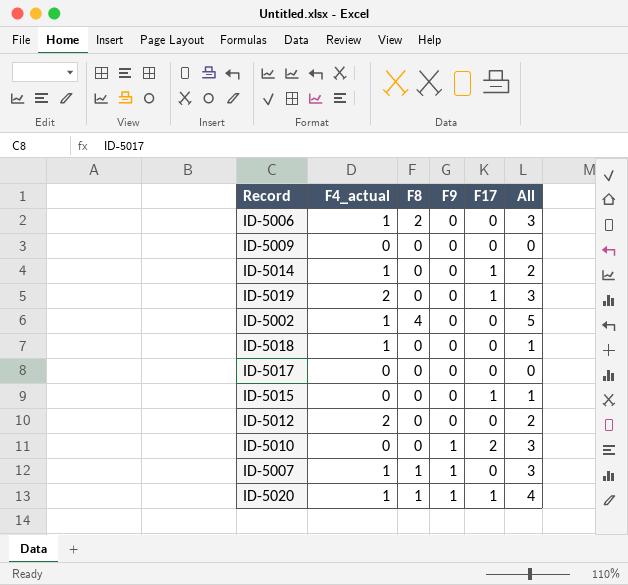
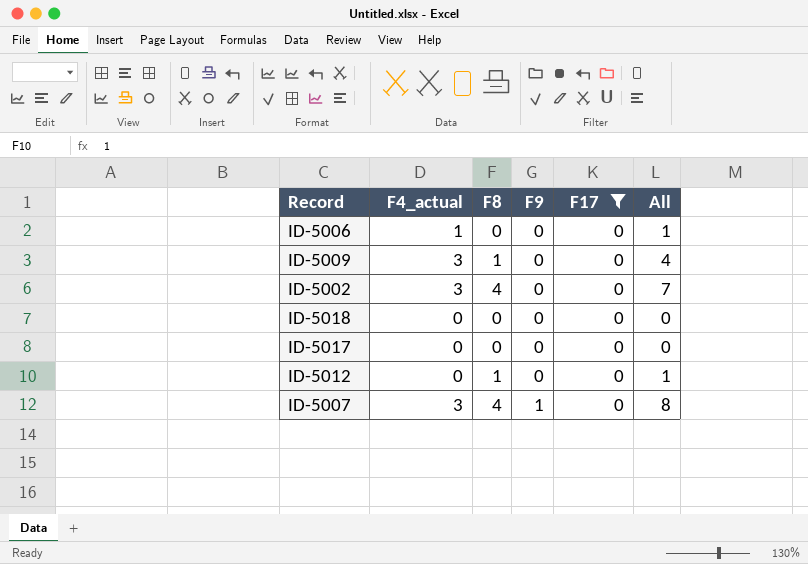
filter: none -> F17 = 0
ID-5006 | F8: 2 -> 0
ID-5006 | All: 3 -> 1
ID-5009 | F4_actual: 0 -> 3
ID-5009 | F8: 0 -> 1
ID-5009 | All: 0 -> 4
ID-5002 | F4_actual: 1 -> 3
ID-5002 | All: 5 -> 7
ID-5018 | F4_actual: 1 -> 0
ID-5018 | All: 1 -> 0
ID-5012 | F4_actual: 2 -> 0
ID-5012 | F8: 0 -> 1
ID-5012 | All: 2 -> 1
ID-5007 | F4_actual: 1 -> 3
ID-5007 | F8: 1 -> 4
ID-5007 | All: 3 -> 8

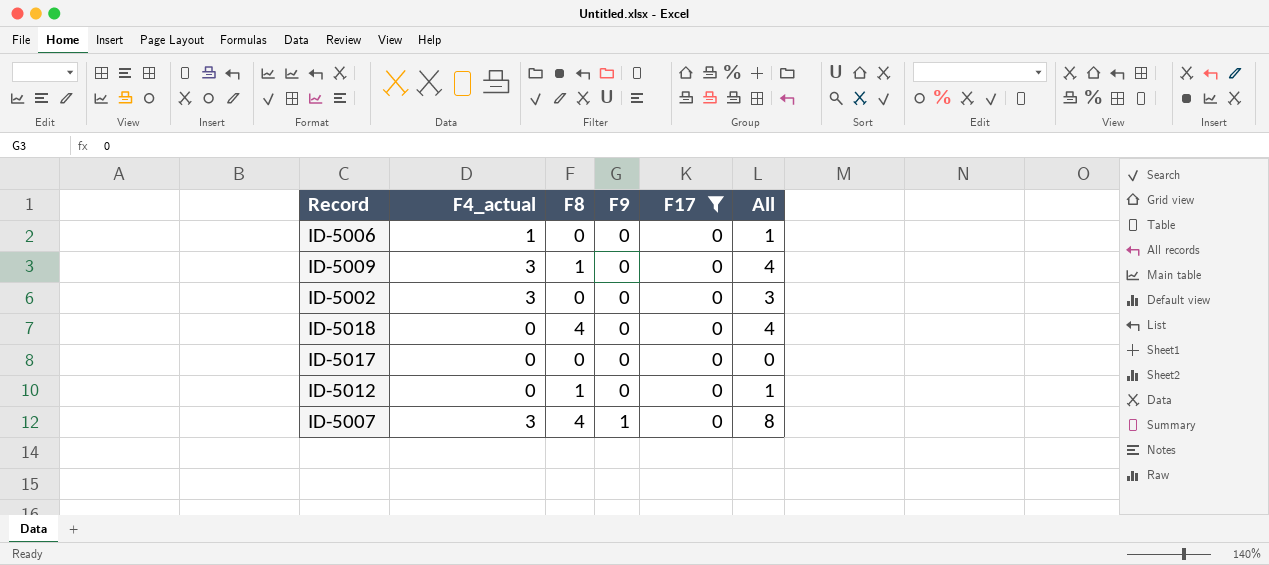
ID-5002 | F8: 4 -> 0
ID-5002 | All: 7 -> 3
ID-5018 | F8: 0 -> 4
ID-5018 | All: 0 -> 4

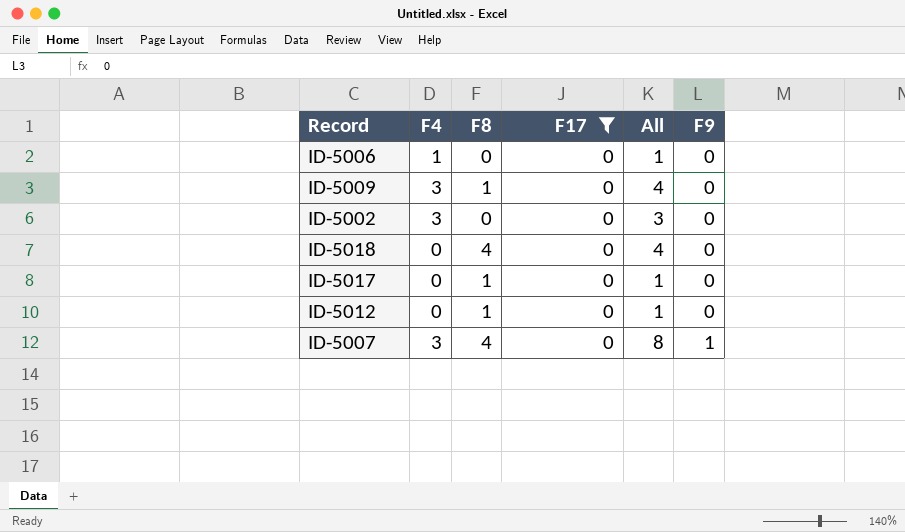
column name: F4_actual -> F4
column F9 | position: 4 -> 6
ID-5017 | F8: 0 -> 1
ID-5017 | All: 0 -> 1

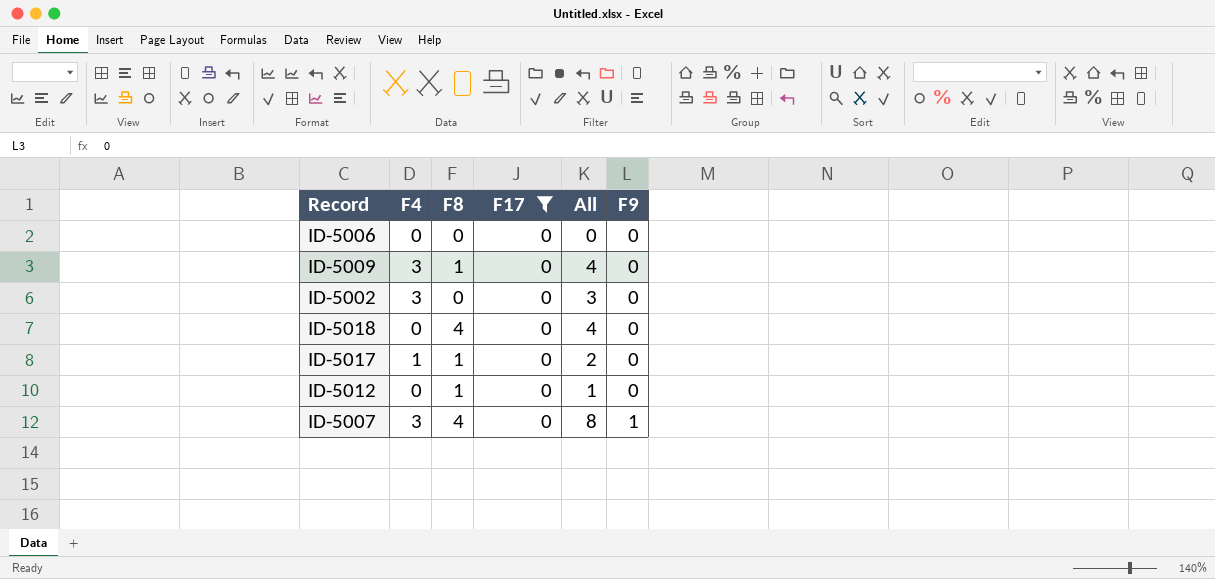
ID-5006 | F4: 1 -> 0
ID-5006 | All: 1 -> 0
ID-5017 | F4: 0 -> 1
ID-5017 | All: 1 -> 2

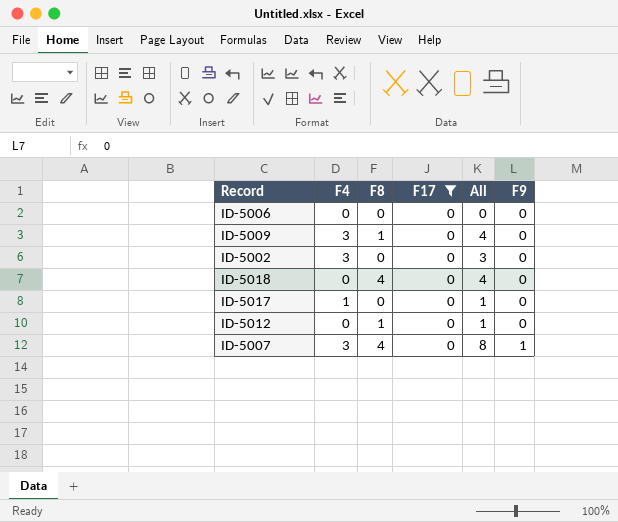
ID-5017 | F8: 1 -> 0
ID-5017 | All: 2 -> 1

